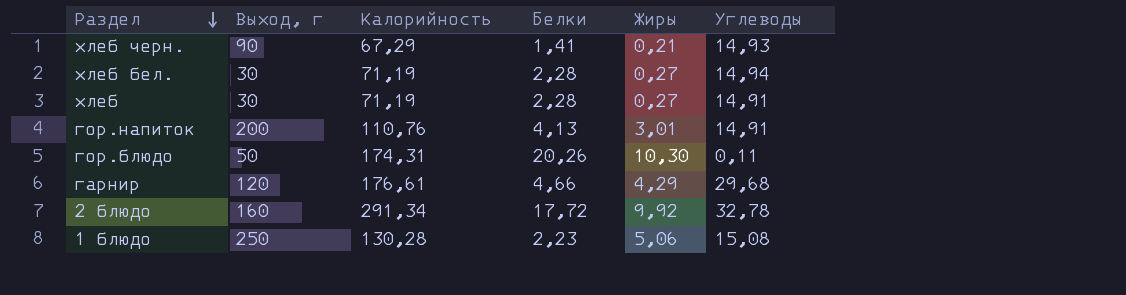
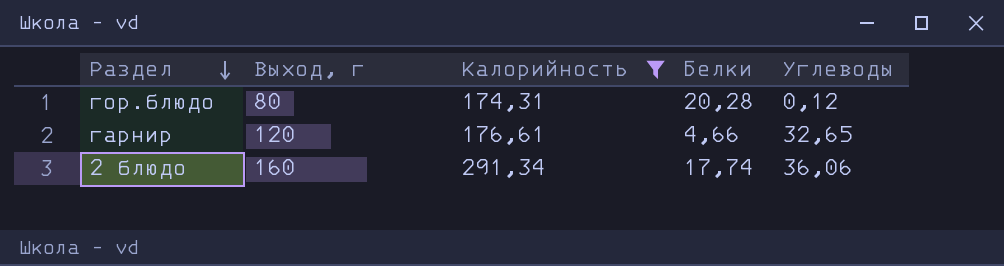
filter: none -> Калорийность >= 174,31
column Жиры | position: 5 -> none
гор.блюдо | Выход, г: 50 -> 80
гор.блюдо | Белки: 20,26 -> 20,28
гор.блюдо | Углеводы: 0,11 -> 0,12
гарнир | Углеводы: 29,68 -> 32,65
2 блюдо | Белки: 17,72 -> 17,74
2 блюдо | Углеводы: 32,78 -> 36,06

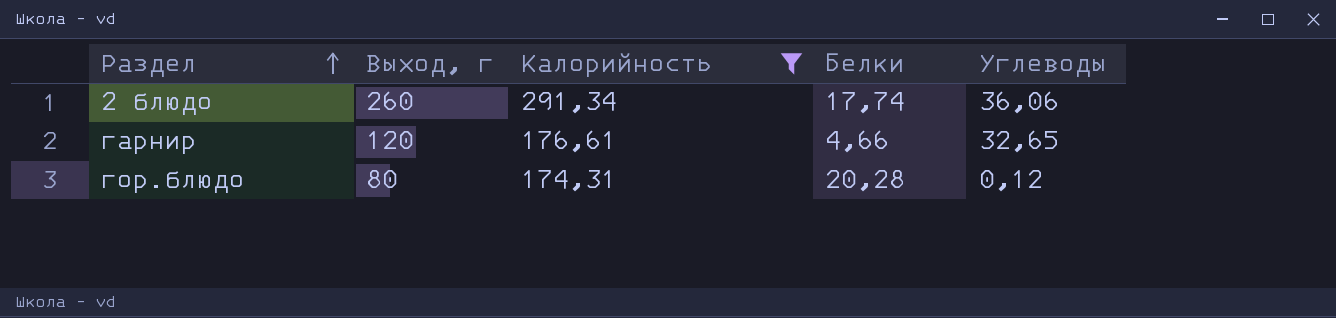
row order: Раздел descending -> Раздел ascending
2 блюдо | Выход, г: 160 -> 260

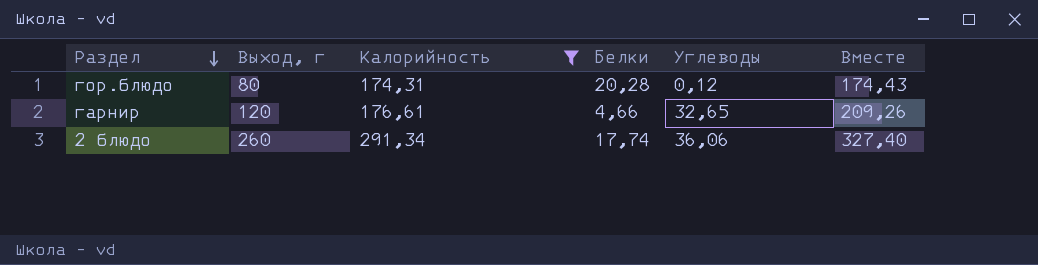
row order: Раздел ascending -> Раздел descending
column Вместе | formula: none -> [Калорийность] + [Углеводы]

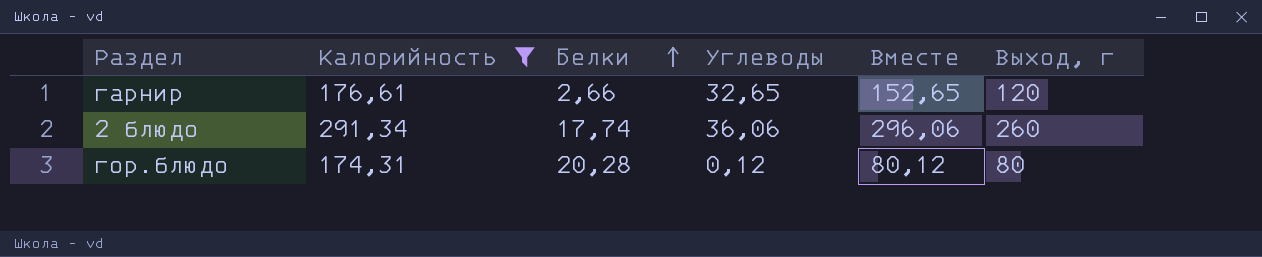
row order: Раздел descending -> Белки ascending
column Вместе | formula: [Калорийность] + [Углеводы] -> [Углеводы] + [Выход, г]
column Выход, г | position: 2 -> 6
гарнир | Белки: 4,66 -> 2,66

